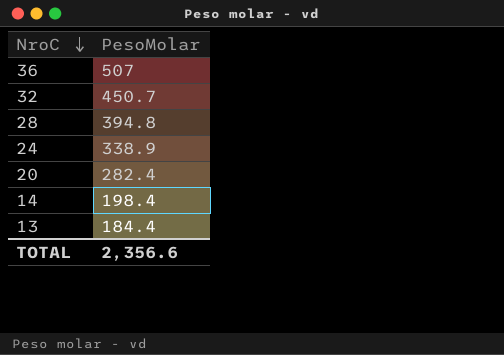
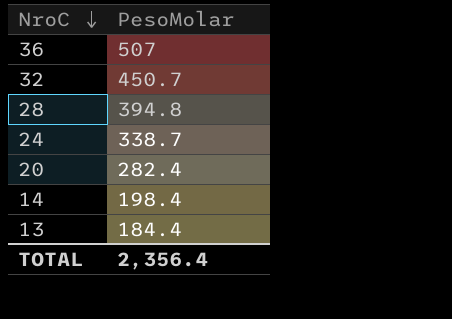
24 | PesoMolar: 338.9 -> 338.7
TOTAL | PesoMolar: 2,356.6 -> 2,356.4

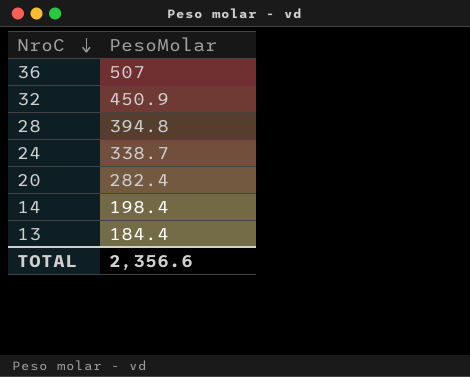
32 | PesoMolar: 450.7 -> 450.9
TOTAL | PesoMolar: 2,356.4 -> 2,356.6

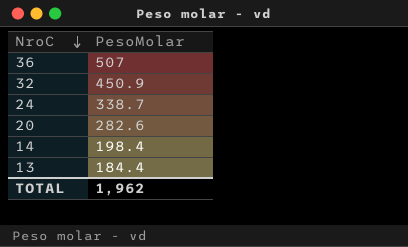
row 28: 394.8 -> none
20 | PesoMolar: 282.4 -> 282.6
TOTAL | PesoMolar: 2,356.6 -> 1,962

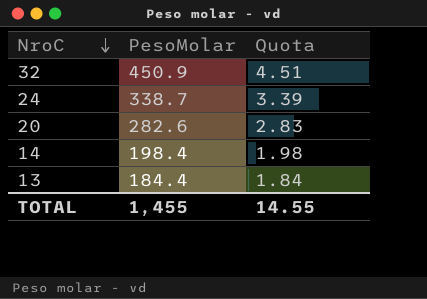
column Quota | formula: none -> [PesoMolar] * 0.01
row 36: 507 -> none
TOTAL | PesoMolar: 1,962 -> 1,455

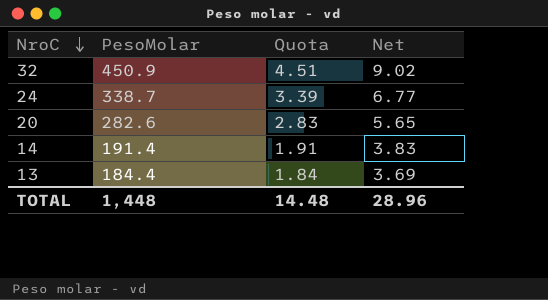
column Net | formula: none -> [PesoMolar] * 0.02
14 | PesoMolar: 198.4 -> 191.4
14 | Quota: 1.98 -> 1.91
TOTAL | PesoMolar: 1,455 -> 1,448
TOTAL | Quota: 14.55 -> 14.48

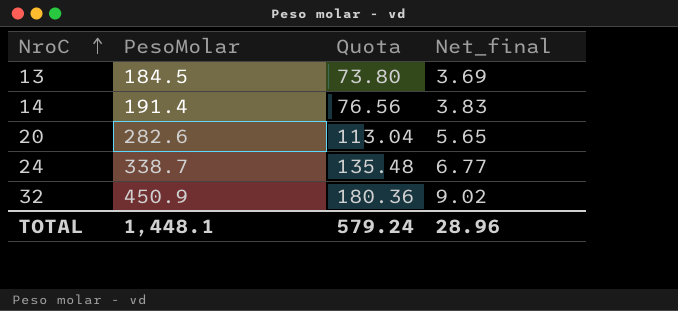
row order: NroC descending -> NroC ascending
column Quota | formula: [PesoMolar] * 0.01 -> [PesoMolar] * 0.4
column name: Net -> Net_final
13 | PesoMolar: 184.4 -> 184.5
TOTAL | PesoMolar: 1,448 -> 1,448.1
TOTAL | Quota: 14.48 -> 579.24

